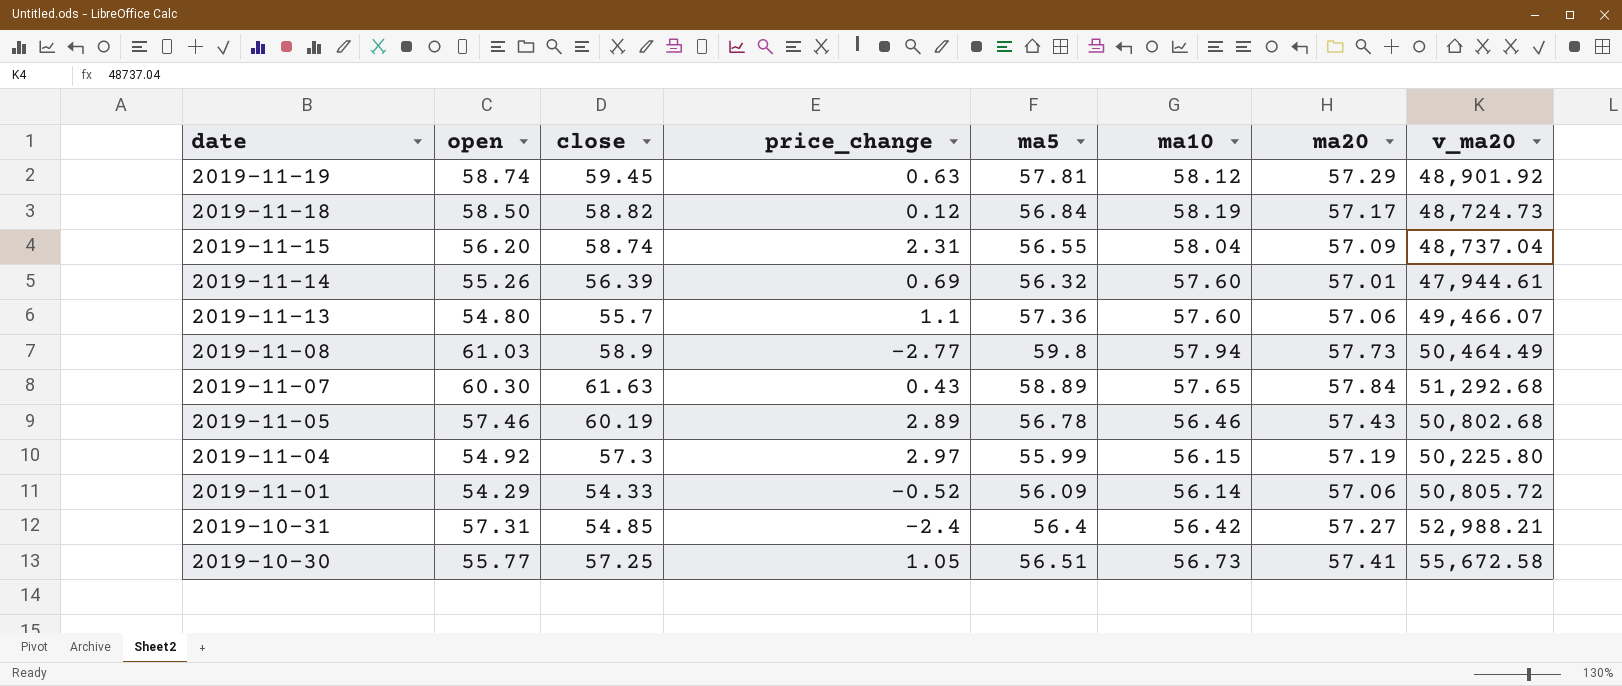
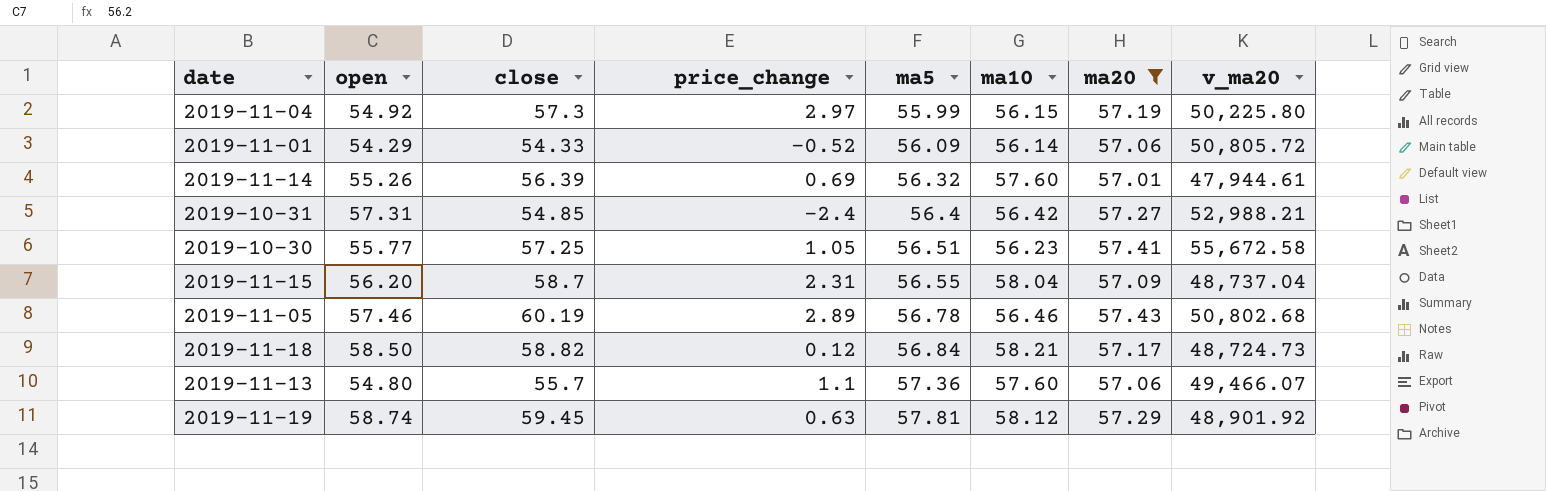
filter: none -> ma20 <= 57.43
row order: date descending -> ma5 ascending
2019-10-30 | ma10: 56.73 -> 56.23
2019-11-15 | close: 58.74 -> 58.7
2019-11-18 | ma10: 58.19 -> 58.21

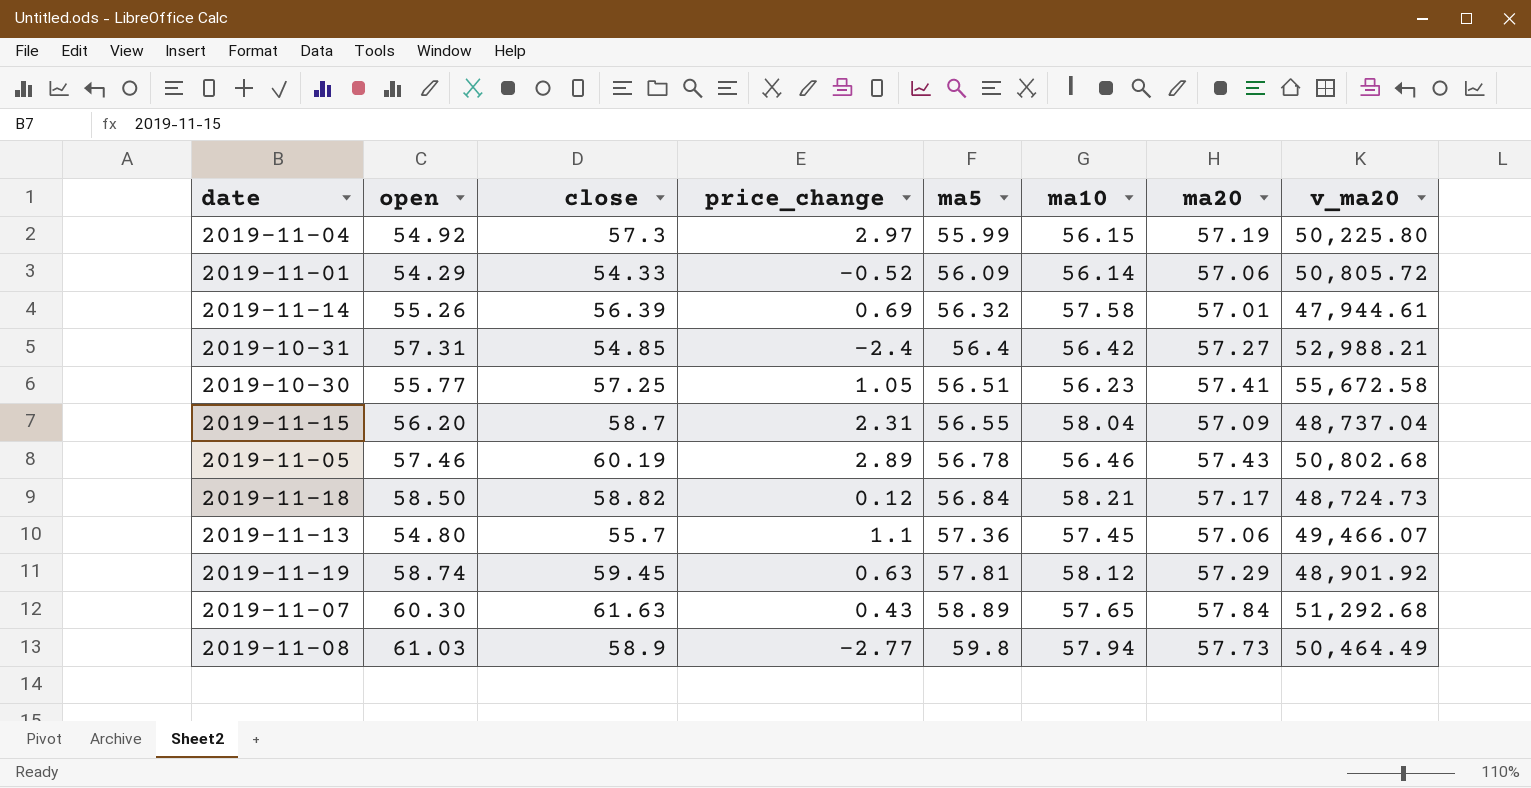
filter: ma20 <= 57.43 -> none
2019-11-14 | ma10: 57.60 -> 57.58
2019-11-13 | ma10: 57.60 -> 57.45

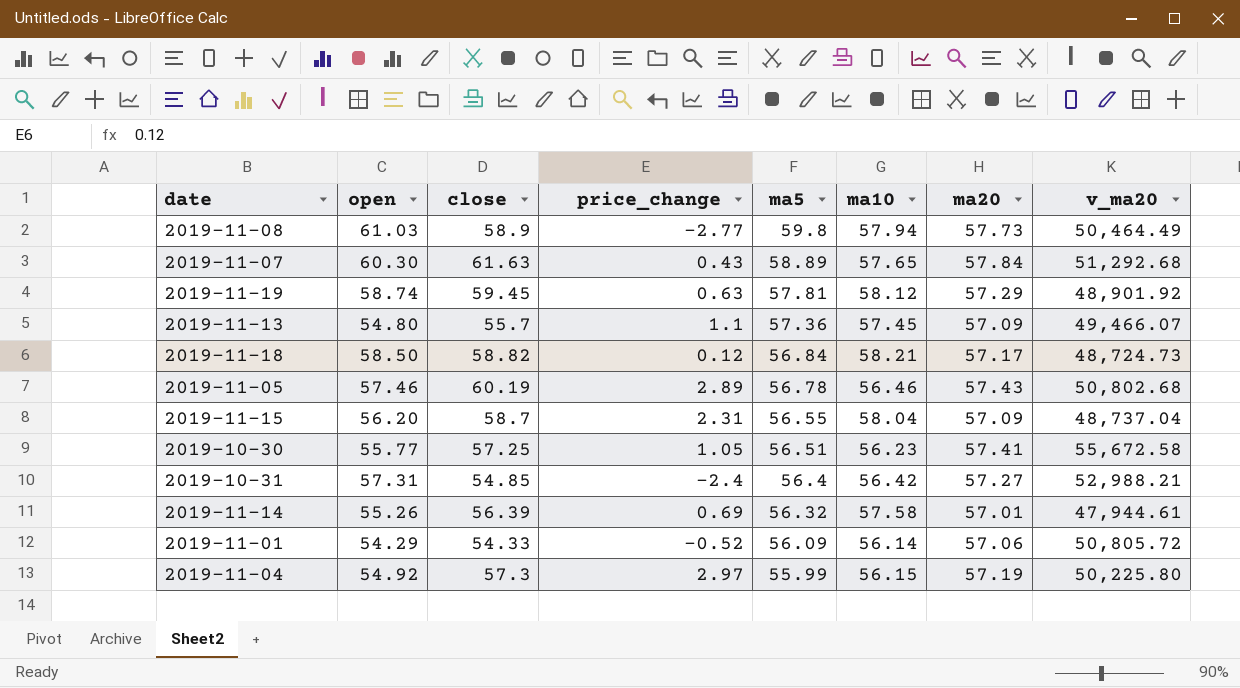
row order: ma5 ascending -> ma5 descending
2019-11-13 | ma20: 57.06 -> 57.09

